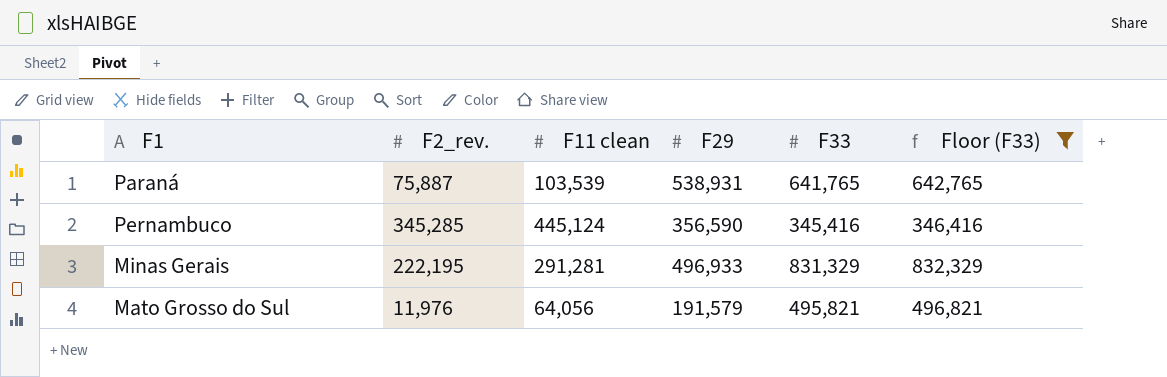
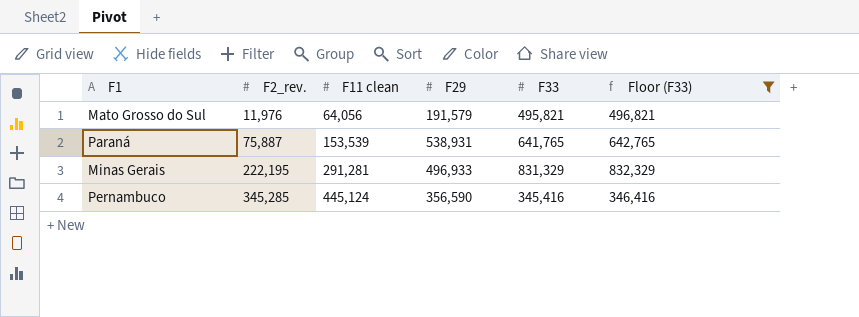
row order: none -> F2_rev. ascending
Paraná | F11 clean: 103,539 -> 153,539

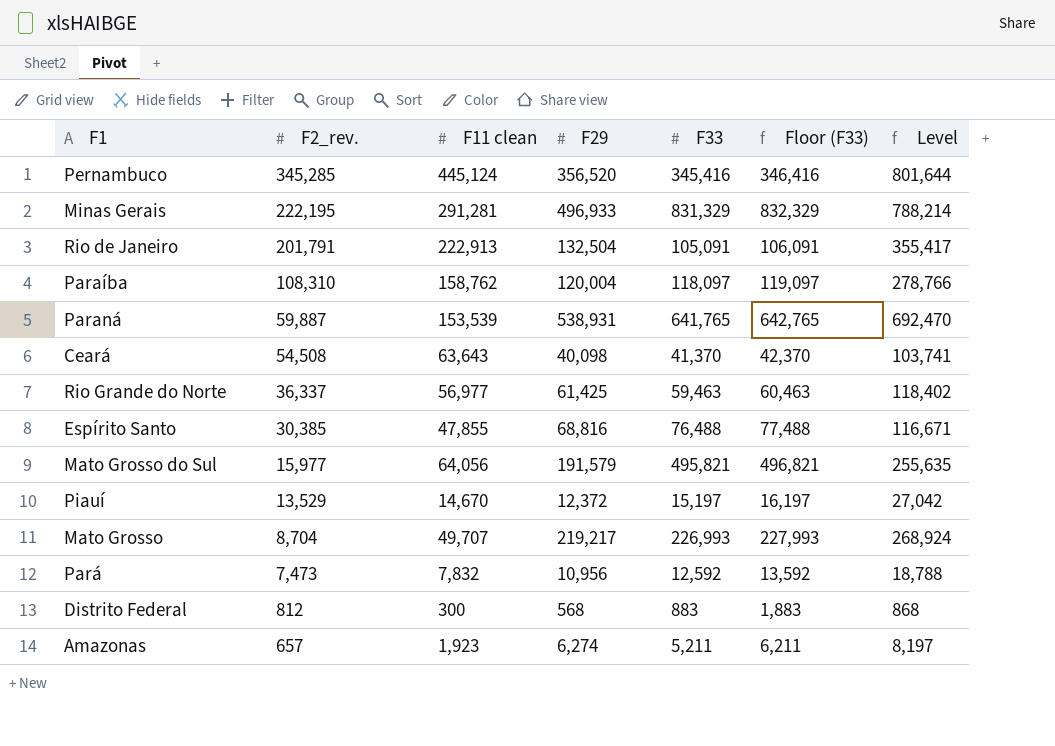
filter: Floor (F33) >= 346,416 -> none
row order: F2_rev. ascending -> F2_rev. descending
column Level | formula: none -> [F11 clean] + [F29]
Pernambuco | F29: 356,590 -> 356,520
Paraná | F2_rev.: 75,887 -> 59,887
Mato Grosso do Sul | F2_rev.: 11,976 -> 15,977

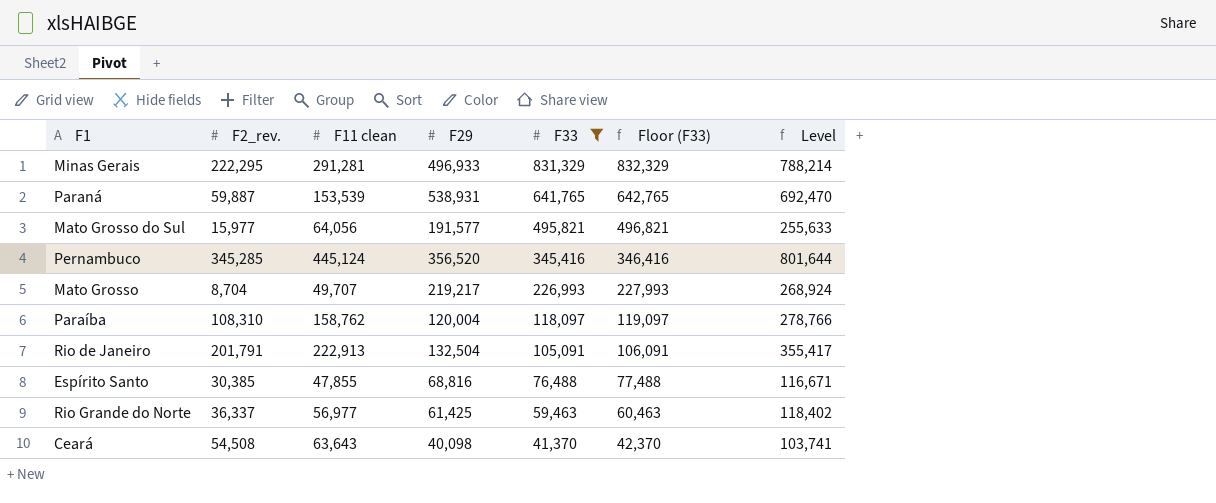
filter: none -> F33 >= 41,370
row order: F2_rev. descending -> F33 descending
Minas Gerais | F2_rev.: 222,195 -> 222,295
Mato Grosso do Sul | F29: 191,579 -> 191,577
Mato Grosso do Sul | Level: 255,635 -> 255,633

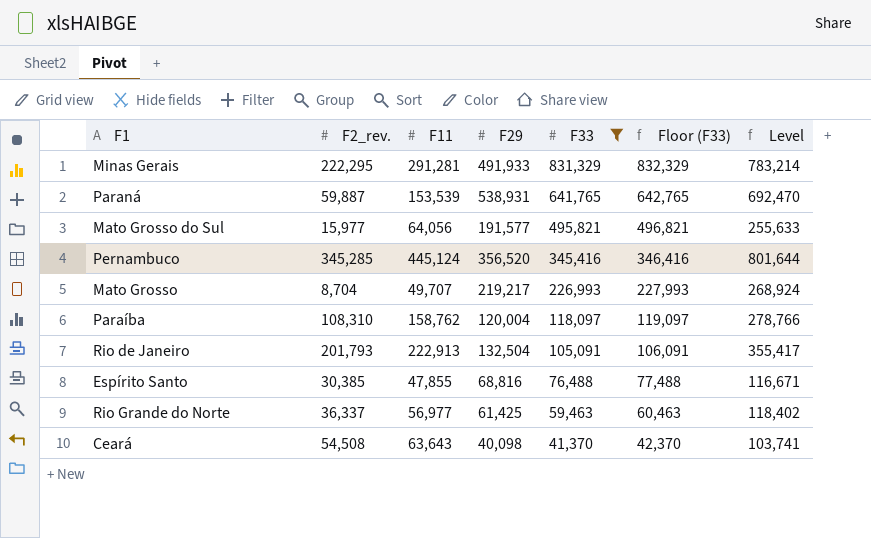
column name: F11 clean -> F11
Minas Gerais | F29: 496,933 -> 491,933
Minas Gerais | Level: 788,214 -> 783,214
Rio de Janeiro | F2_rev.: 201,791 -> 201,793

